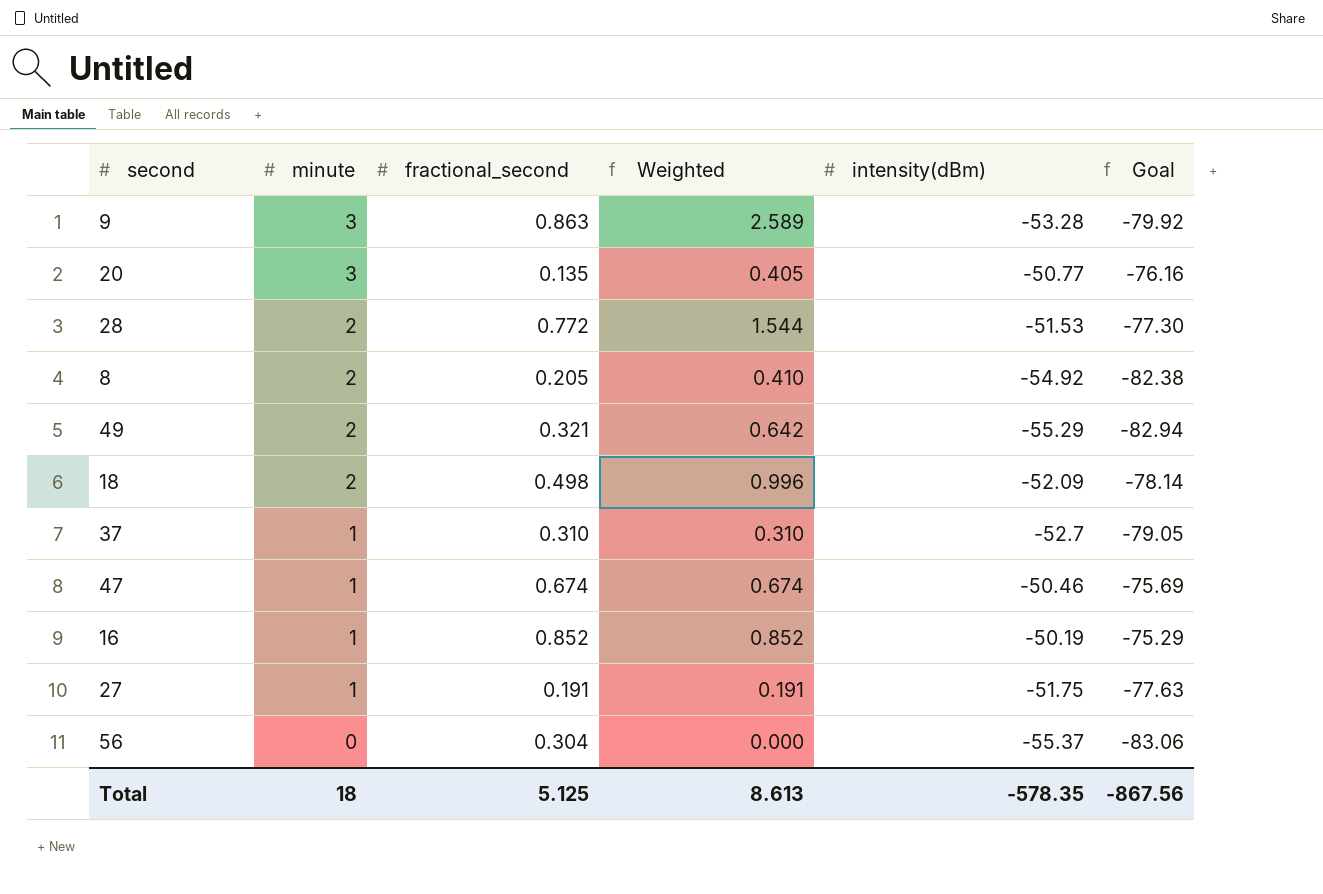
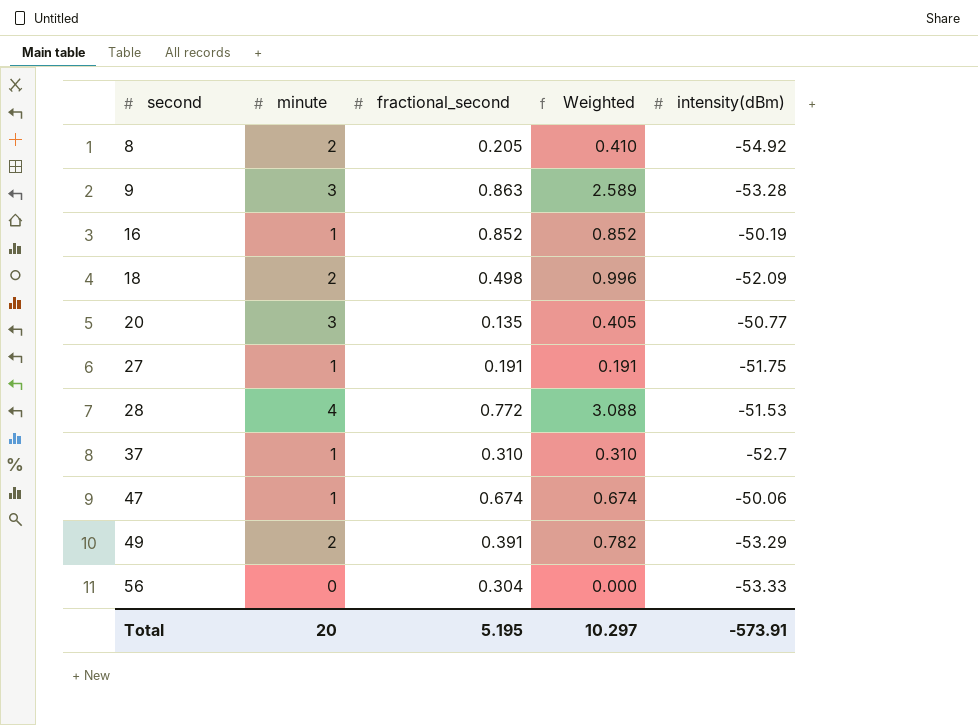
row order: minute descending -> second ascending
column Goal | formula: [intensity(dBm)] * 1.5 -> none
28 | minute: 2 -> 4
28 | Weighted: 1.544 -> 3.088
47 | intensity(dBm): -50.46 -> -50.06
49 | fractional_second: 0.321 -> 0.391
49 | Weighted: 0.642 -> 0.782
49 | intensity(dBm): -55.29 -> -53.29
56 | intensity(dBm): -55.37 -> -53.33
Total | minute: 18 -> 20
Total | fractional_second: 5.125 -> 5.195
Total | Weighted: 8.613 -> 10.297
Total | intensity(dBm): -578.35 -> -573.91

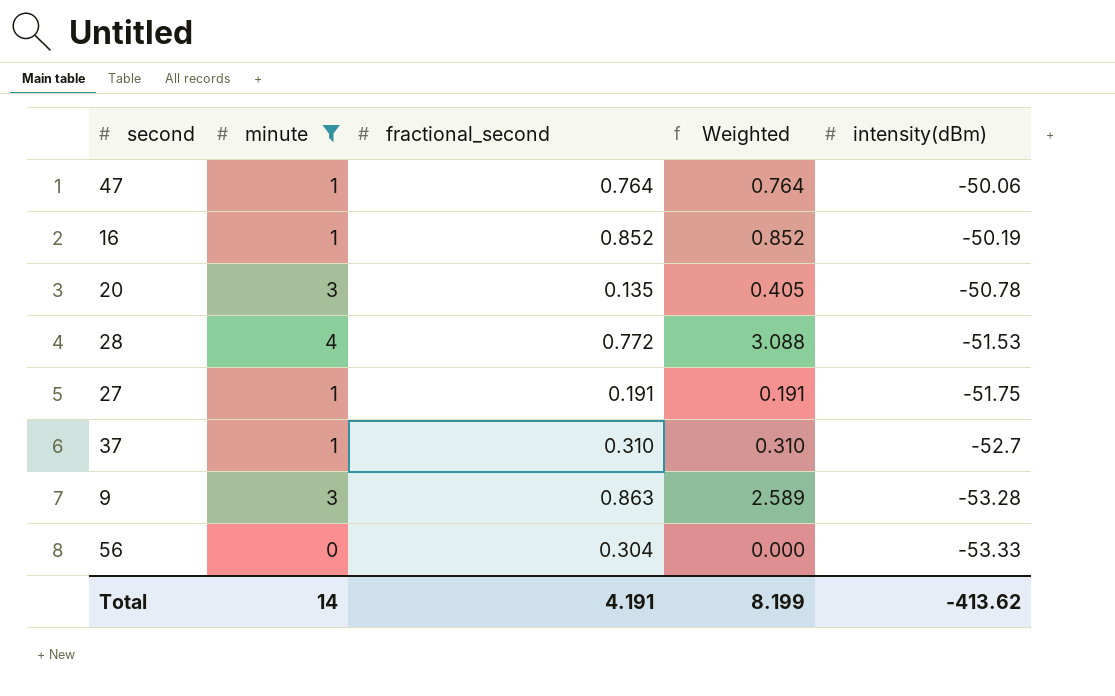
filter: none -> minute != 2
row order: second ascending -> intensity(dBm) descending
47 | fractional_second: 0.674 -> 0.764
47 | Weighted: 0.674 -> 0.764
20 | intensity(dBm): -50.77 -> -50.78
Total | minute: 20 -> 14
Total | fractional_second: 5.195 -> 4.191
Total | Weighted: 10.297 -> 8.199
Total | intensity(dBm): -573.91 -> -413.62

